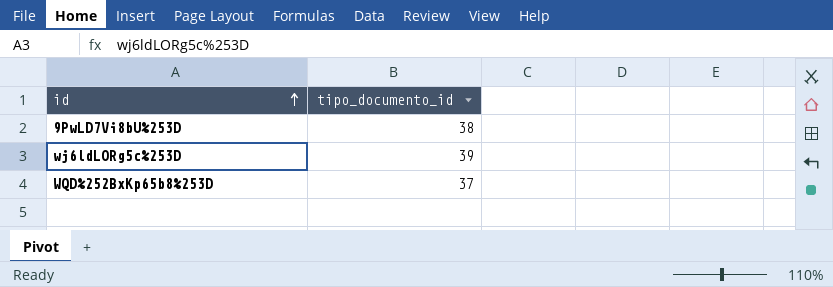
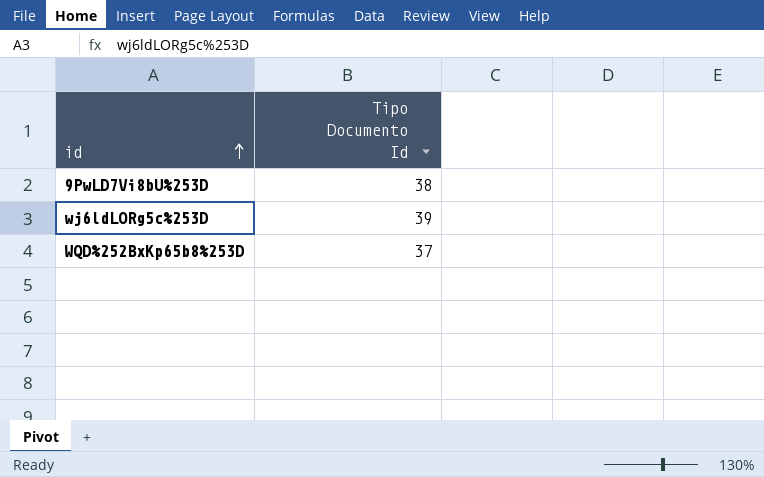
column name: tipo_documento_id -> Tipo Documento Id

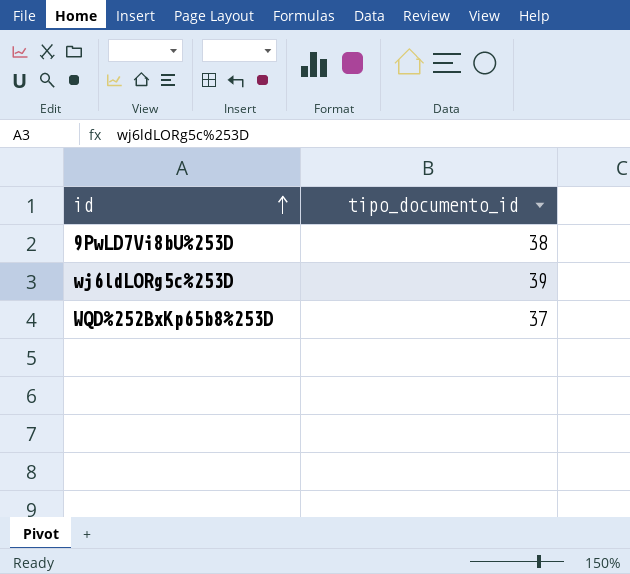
column name: Tipo Documento Id -> tipo_documento_id

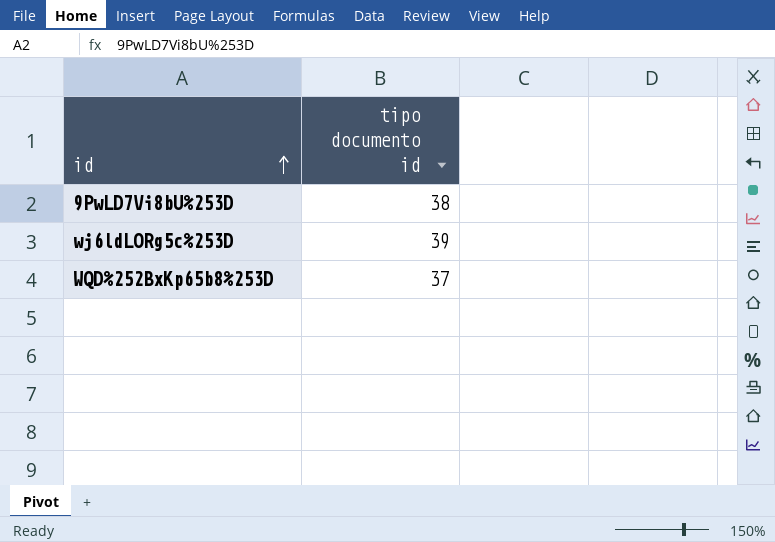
column name: tipo_documento_id -> tipo documento id

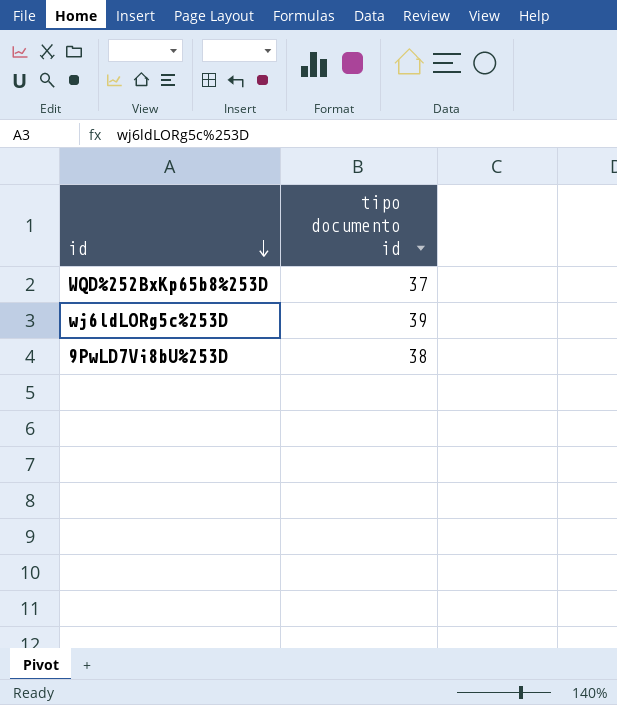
row order: id ascending -> id descending

